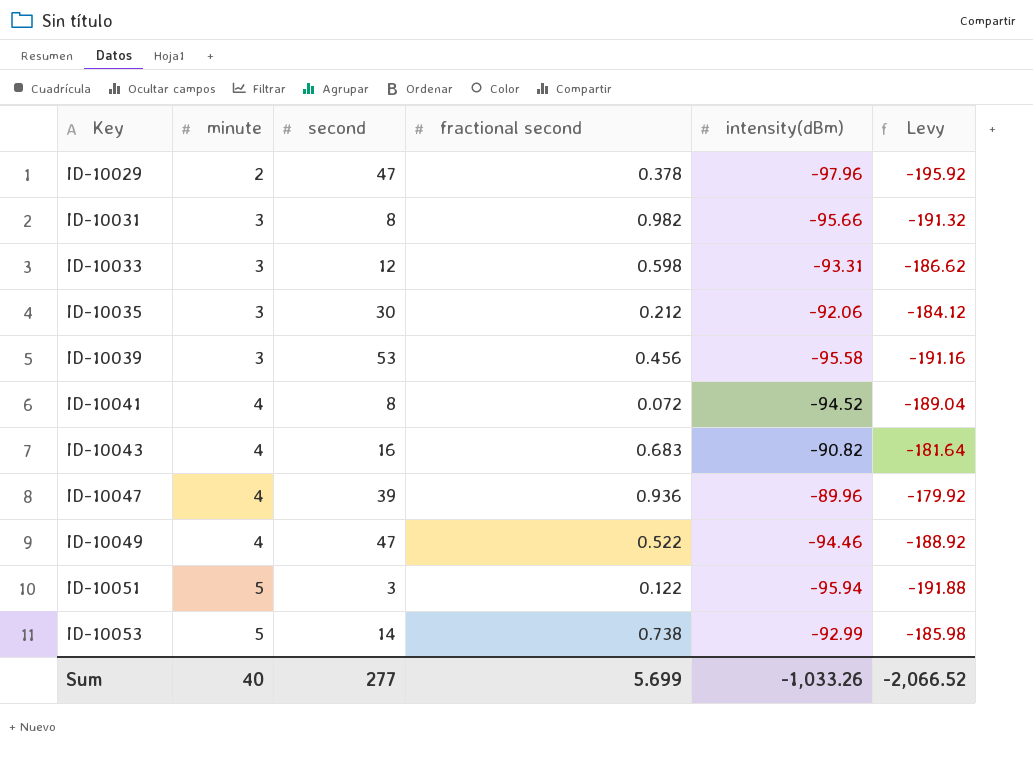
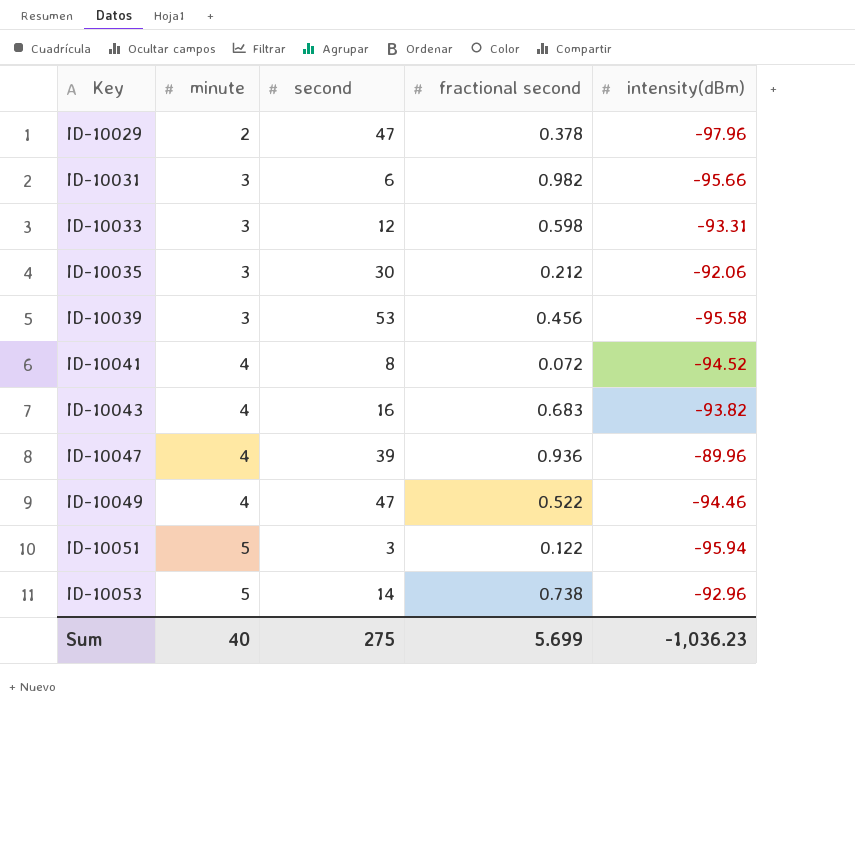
column Levy | formula: [intensity(dBm)] * 2 -> none
ID-10031 | second: 8 -> 6
ID-10043 | intensity(dBm): -90.82 -> -93.82
ID-10053 | intensity(dBm): -92.99 -> -92.96
Sum | second: 277 -> 275
Sum | intensity(dBm): -1,033.26 -> -1,036.23

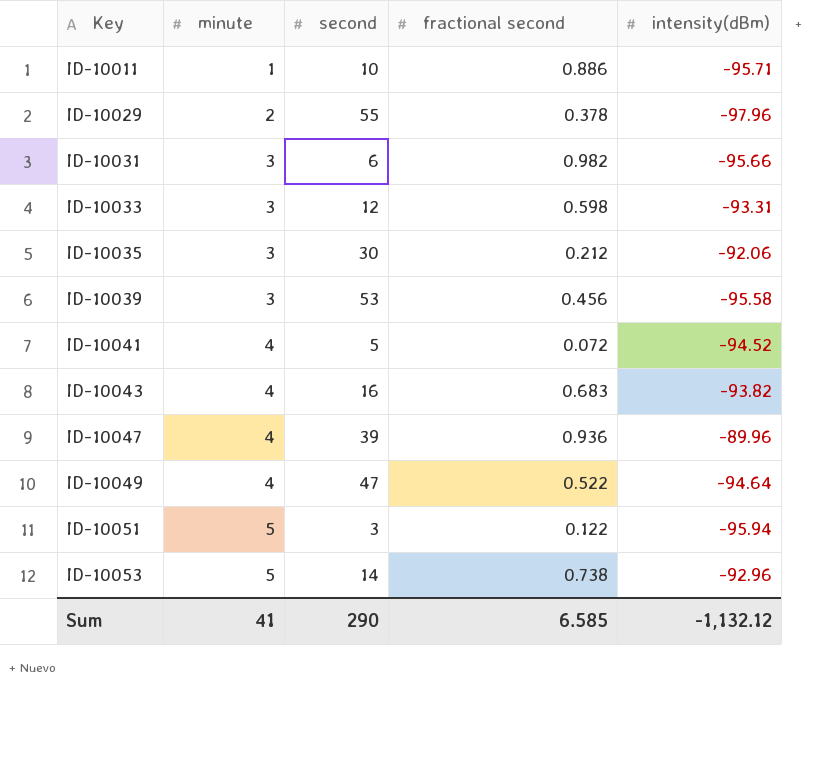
row ID-10011: none -> 1 | 10 | 0.886 | -95.71
ID-10029 | second: 47 -> 55
ID-10041 | second: 8 -> 5
ID-10049 | intensity(dBm): -94.46 -> -94.64
Sum | minute: 40 -> 41
Sum | second: 275 -> 290
Sum | fractional second: 5.699 -> 6.585
Sum | intensity(dBm): -1,036.23 -> -1,132.12

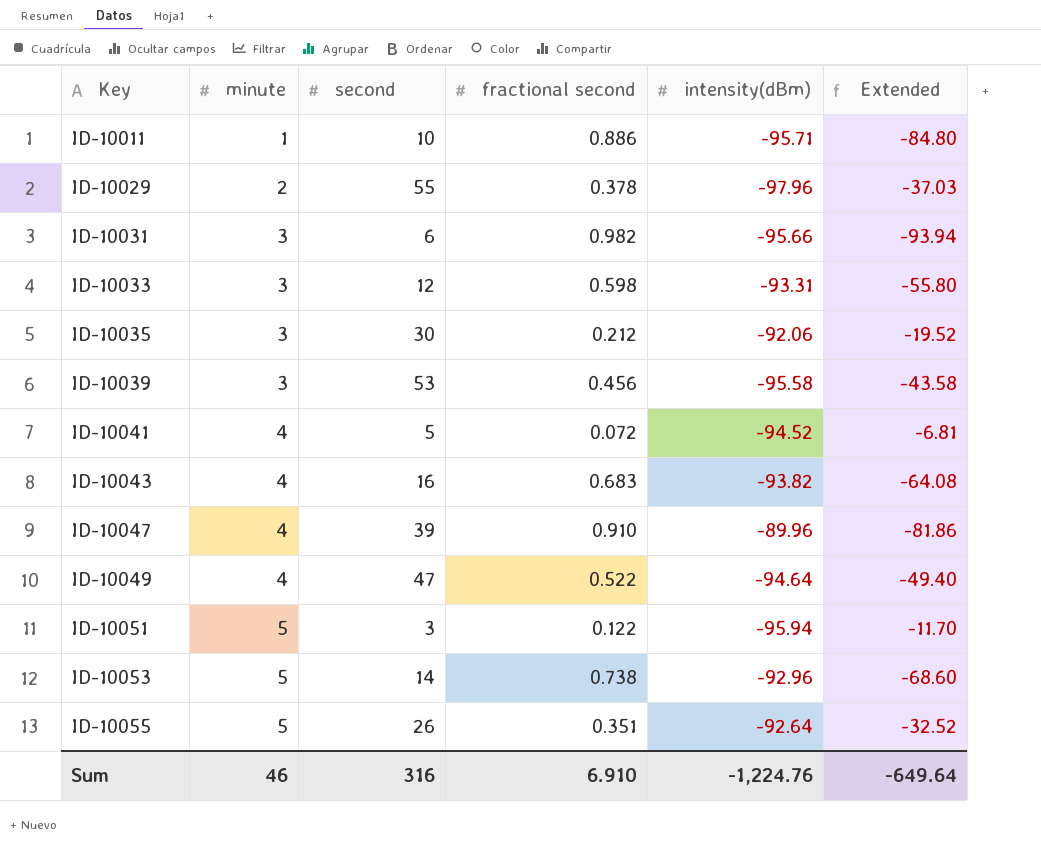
column Extended | formula: none -> [fractional second] * [intensity(dBm)]
ID-10047 | fractional second: 0.936 -> 0.910
row ID-10055: none -> 5 | 26 | 0.351 | -92.64 | -32.52
Sum | minute: 41 -> 46
Sum | second: 290 -> 316
Sum | fractional second: 6.585 -> 6.910
Sum | intensity(dBm): -1,132.12 -> -1,224.76

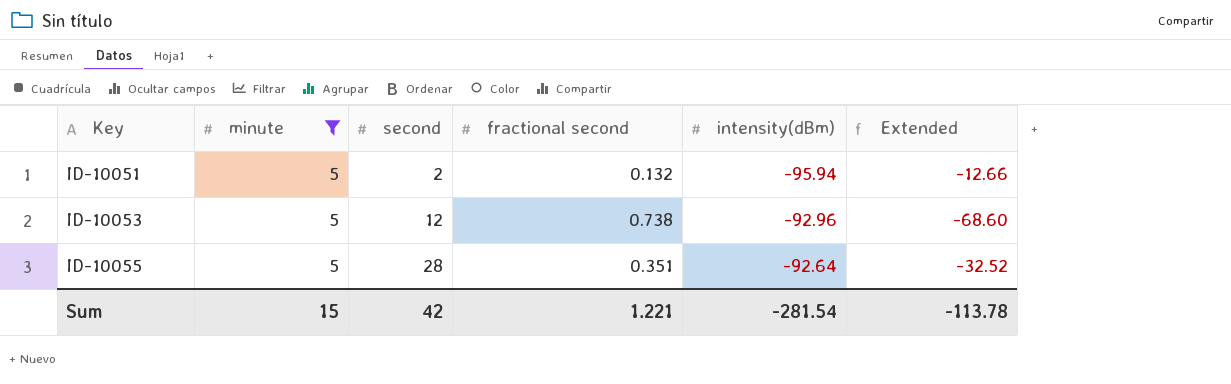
filter: none -> minute = 5
ID-10051 | second: 3 -> 2
ID-10051 | fractional second: 0.122 -> 0.132
ID-10051 | Extended: -11.70 -> -12.66
ID-10053 | second: 14 -> 12
ID-10055 | second: 26 -> 28
Sum | minute: 46 -> 15
Sum | second: 316 -> 42
Sum | fractional second: 6.910 -> 1.221
Sum | intensity(dBm): -1,224.76 -> -281.54
Sum | Extended: -649.64 -> -113.78

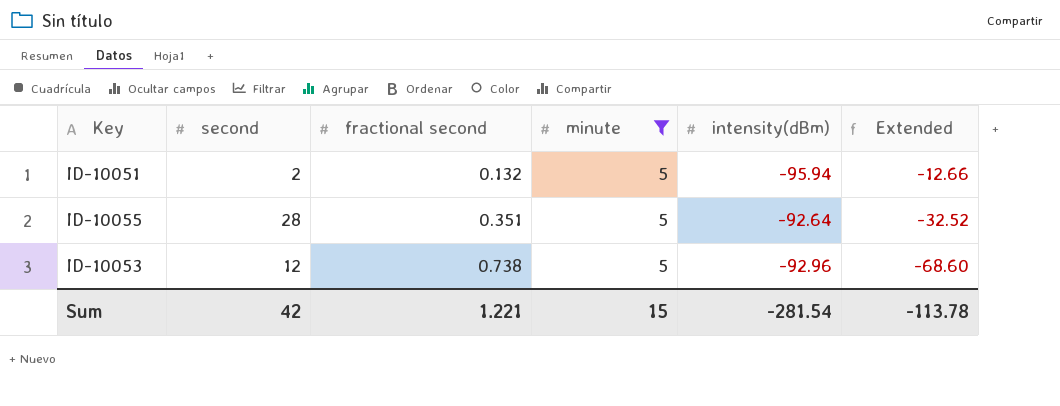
row order: Key ascending -> fractional second ascending
column minute | position: 2 -> 4

